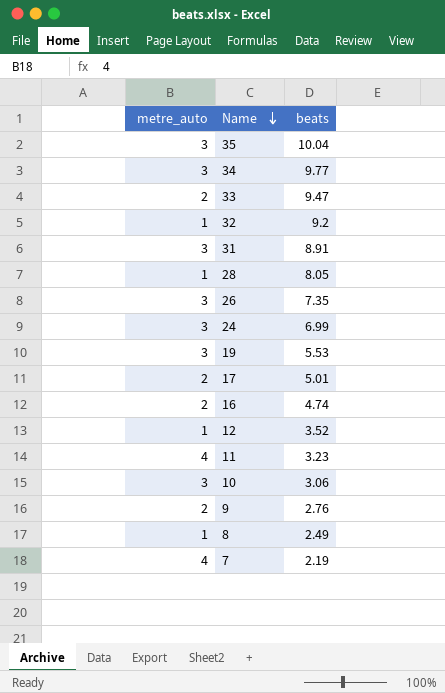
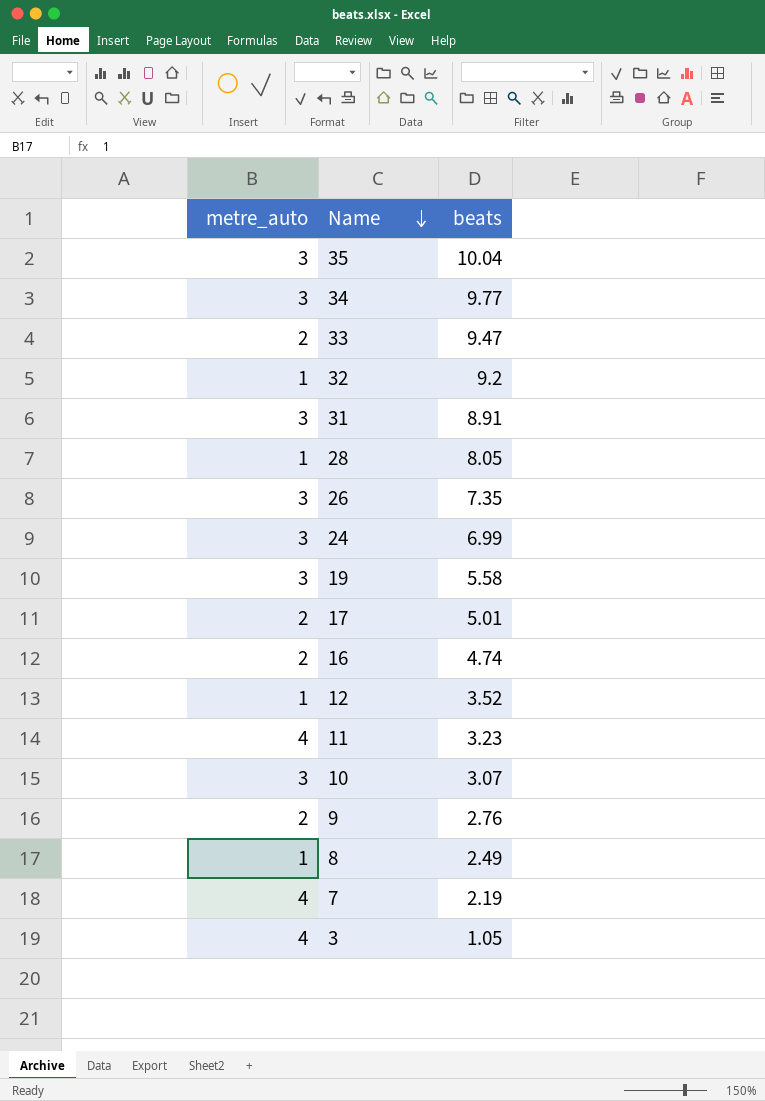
19 | beats: 5.53 -> 5.58
10 | beats: 3.06 -> 3.07
row 3: none -> 4 | 1.05

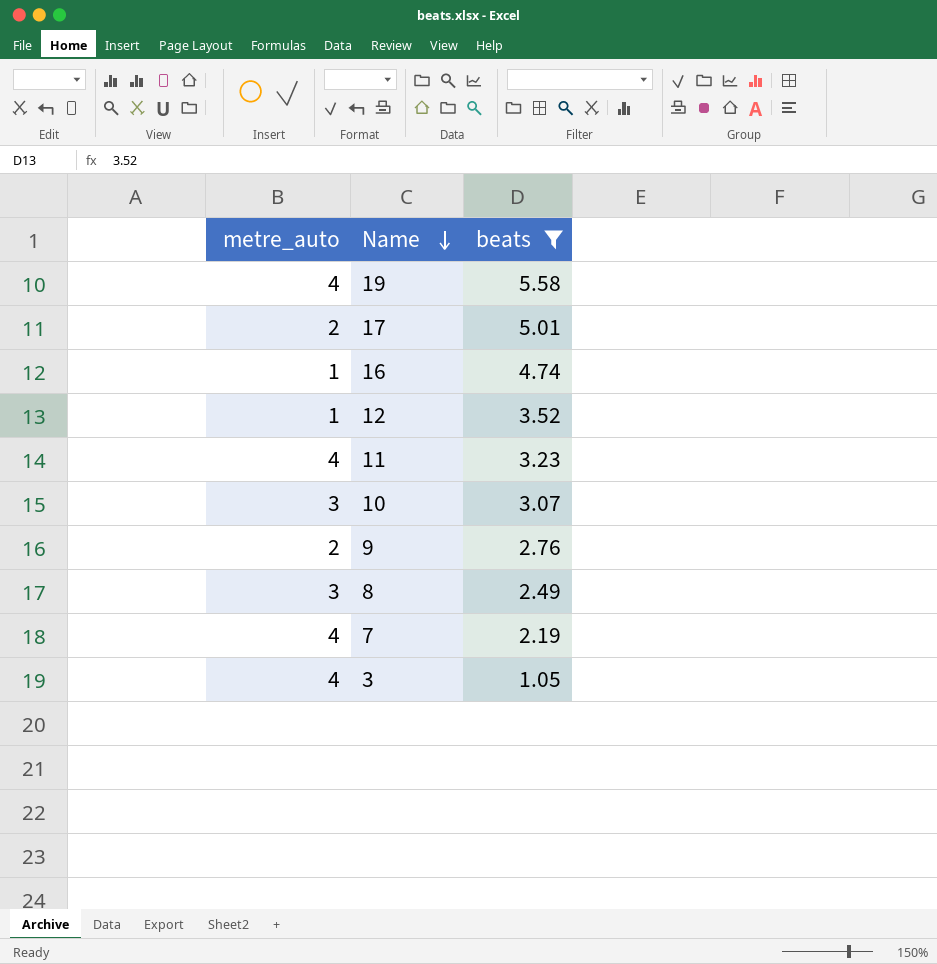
filter: none -> beats <= 5.58
19 | metre_auto: 3 -> 4
16 | metre_auto: 2 -> 1
8 | metre_auto: 1 -> 3

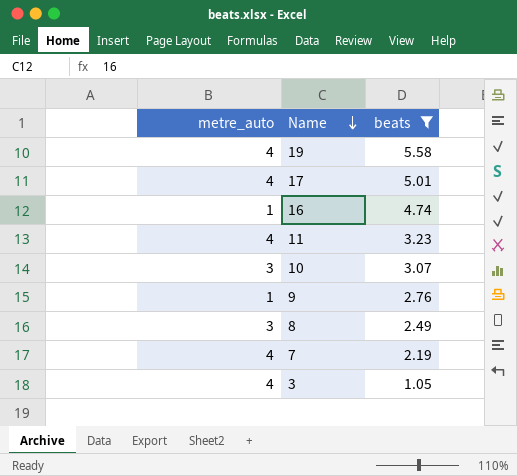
row 12: 1 | 3.52 -> none
17 | metre_auto: 2 -> 4
9 | metre_auto: 2 -> 1

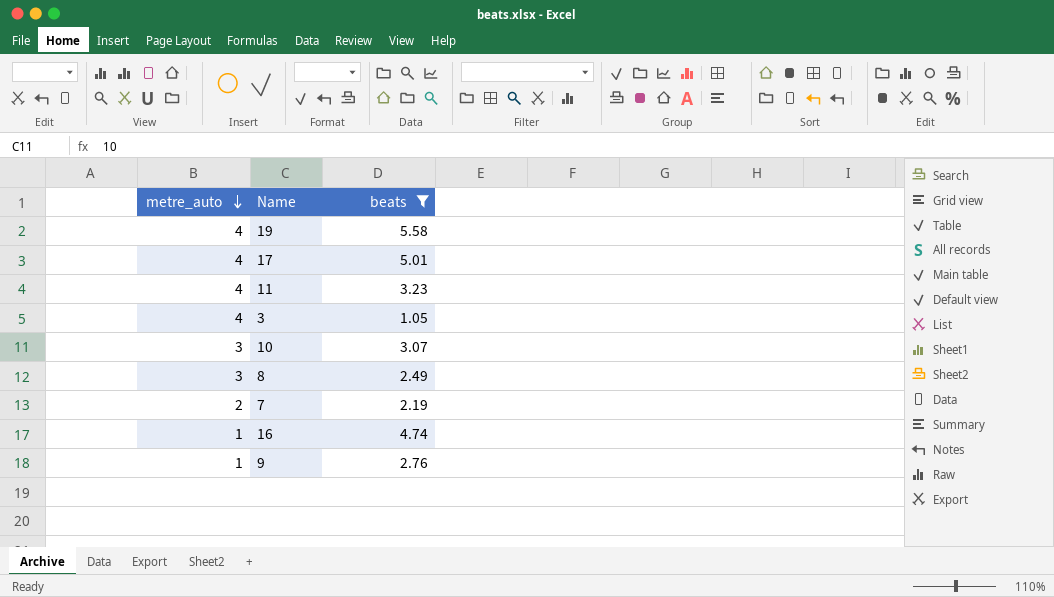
row order: Name descending -> metre_auto descending
7 | metre_auto: 4 -> 2

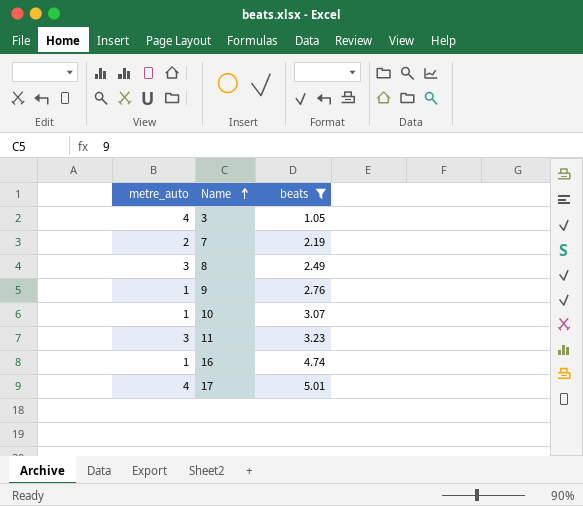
row order: metre_auto descending -> Name ascending
row 19: 4 | 5.58 -> none
10 | metre_auto: 3 -> 1
11 | metre_auto: 4 -> 3

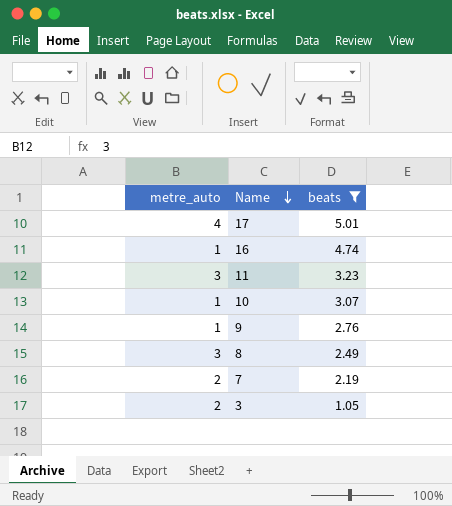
row order: Name ascending -> Name descending
3 | metre_auto: 4 -> 2

